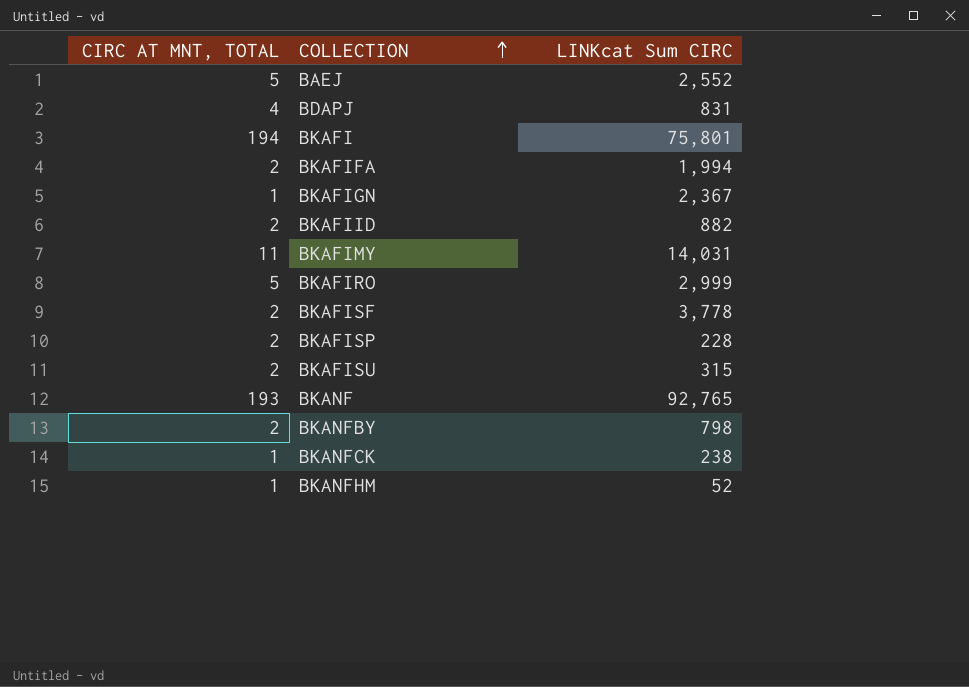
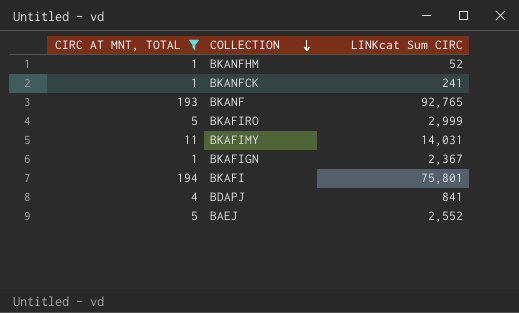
filter: none -> CIRC AT MNT, TOTAL != 2
row order: COLLECTION ascending -> COLLECTION descending
BKANFCK | LINKcat Sum CIRC: 238 -> 241
BDAPJ | LINKcat Sum CIRC: 831 -> 841

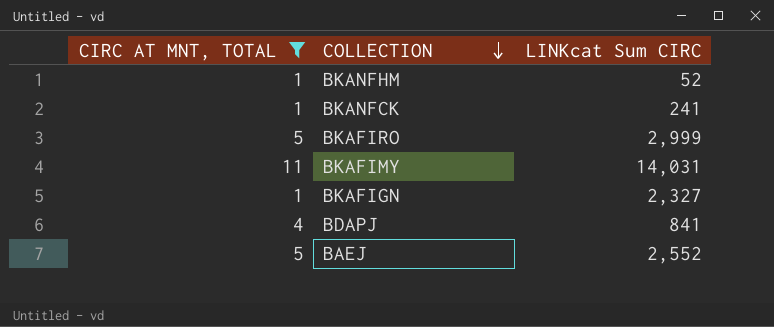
row BKANF: 193 | 92,765 -> none
row BKAFI: 194 | 75,801 -> none
BKAFIGN | LINKcat Sum CIRC: 2,367 -> 2,327

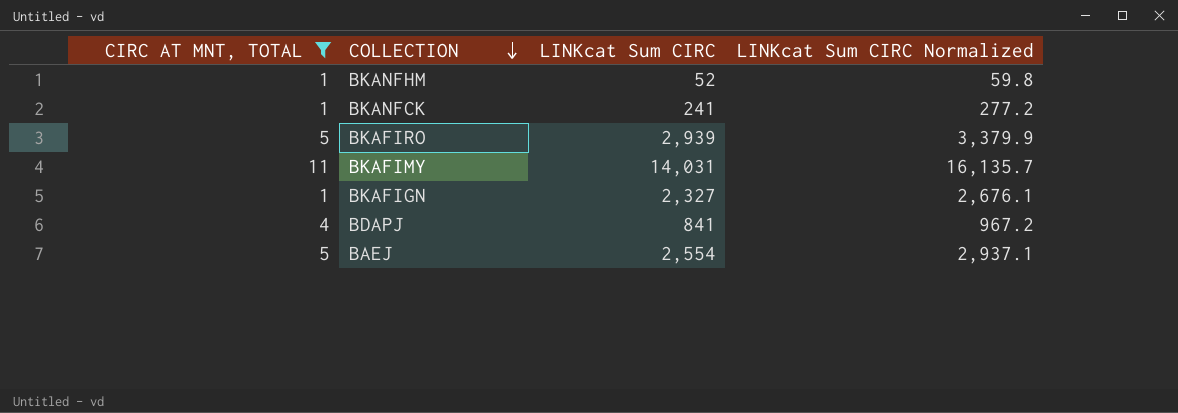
column LINKcat Sum CIRC Normalized | formula: none -> [LINKcat Sum CIRC] * 1.15
BKAFIRO | LINKcat Sum CIRC: 2,999 -> 2,939
BAEJ | LINKcat Sum CIRC: 2,552 -> 2,554

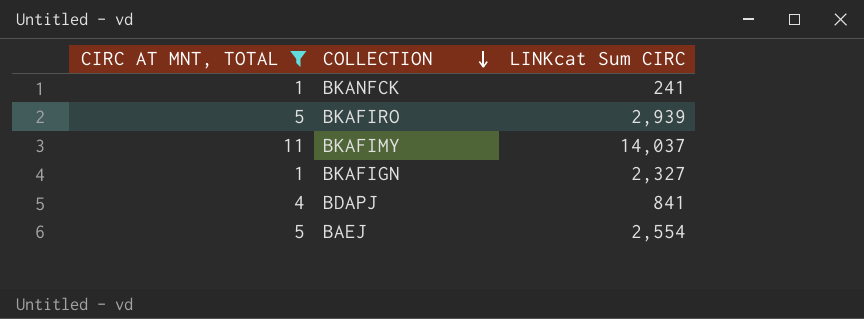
column LINKcat Sum CIRC Normalized | formula: [LINKcat Sum CIRC] * 1.15 -> none
row BKANFHM: 1 | 52 | 59.8 -> none
BKAFIMY | LINKcat Sum CIRC: 14,031 -> 14,037

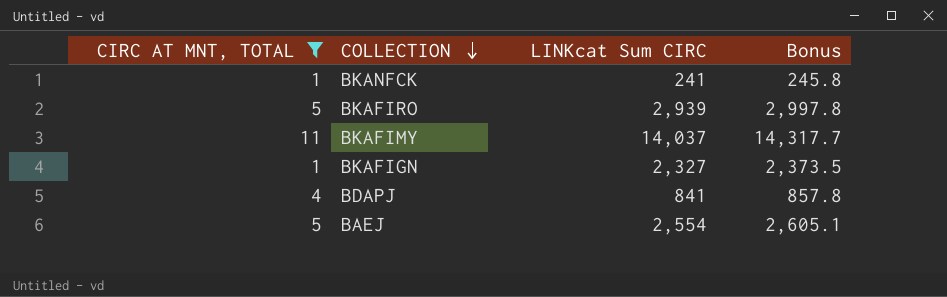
column Bonus | formula: none -> [LINKcat Sum CIRC] * 1.02

